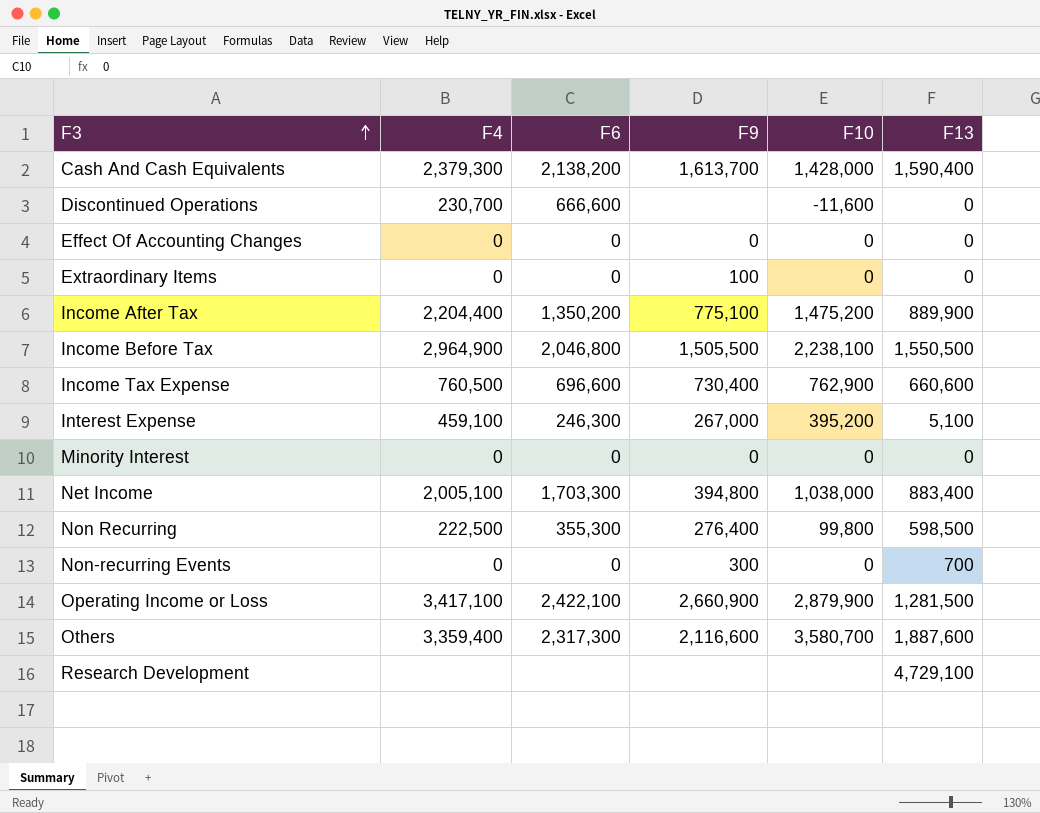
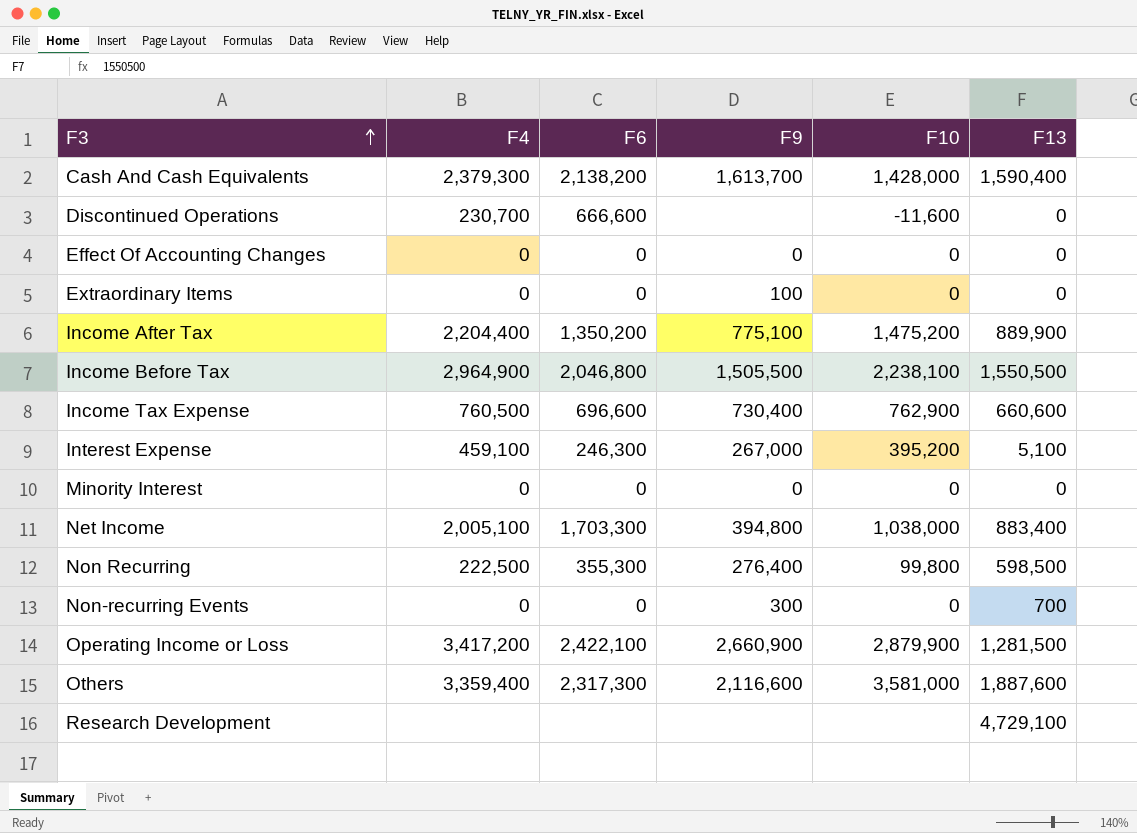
Operating Income or Loss | F4: 3,417,100 -> 3,417,200
Others | F10: 3,580,700 -> 3,581,000

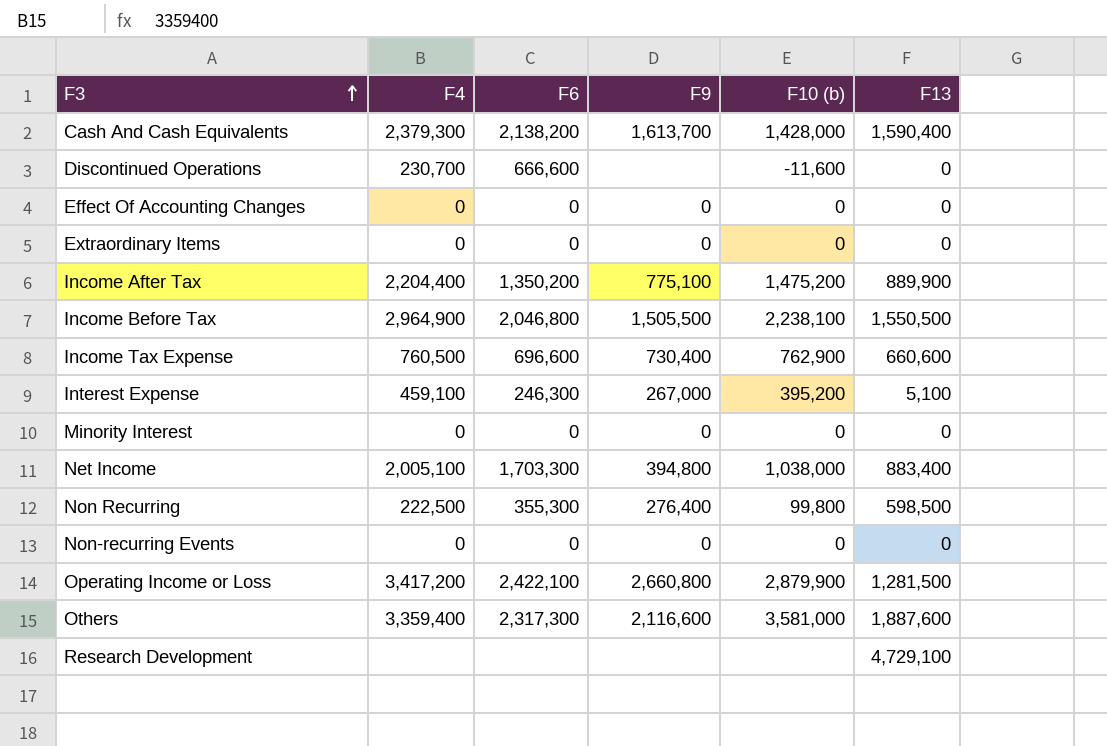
column name: F10 -> F10 (b)
Extraordinary Items | F9: 100 -> 0
Non-recurring Events | F9: 300 -> 0
Non-recurring Events | F13: 700 -> 0
Operating Income or Loss | F9: 2,660,900 -> 2,660,800

